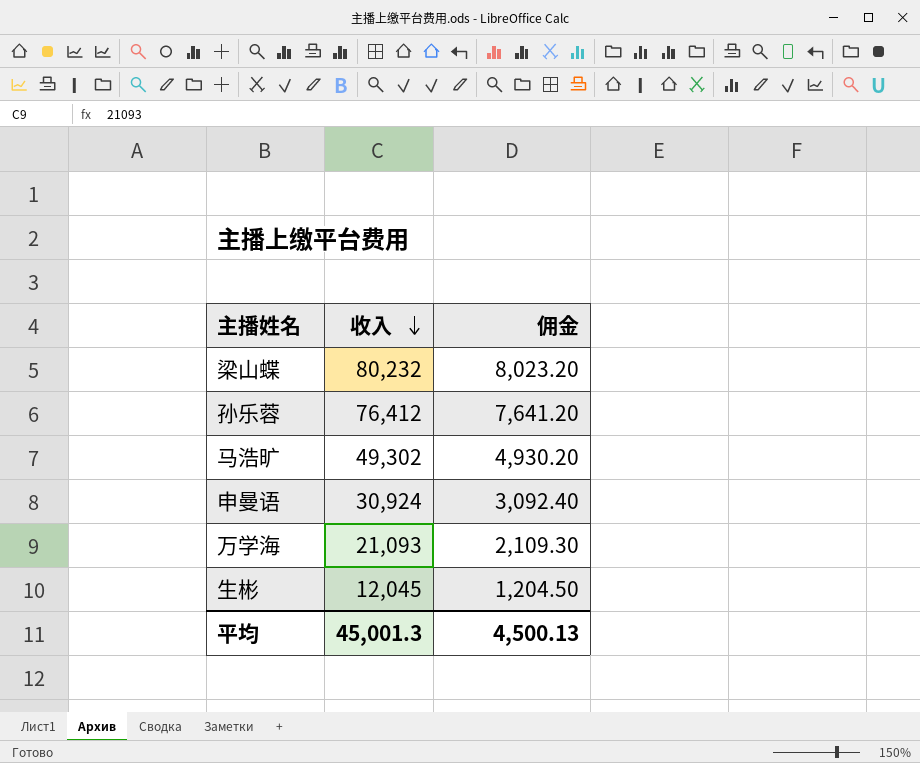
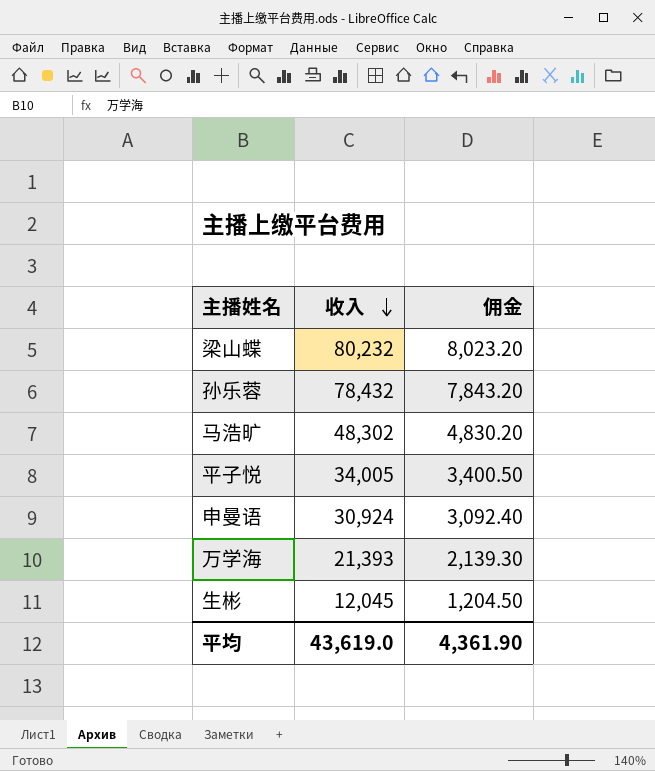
孙乐蓉 | 收入: 76,412 -> 78,432
孙乐蓉 | 佣金: 7,641.20 -> 7,843.20
马浩旷 | 收入: 49,302 -> 48,302
马浩旷 | 佣金: 4,930.20 -> 4,830.20
row 平子悦: none -> 34,005 | 3,400.50
万学海 | 收入: 21,093 -> 21,393
万学海 | 佣金: 2,109.30 -> 2,139.30
平均 | 收入: 45,001.3 -> 43,619.0
平均 | 佣金: 4,500.13 -> 4,361.90

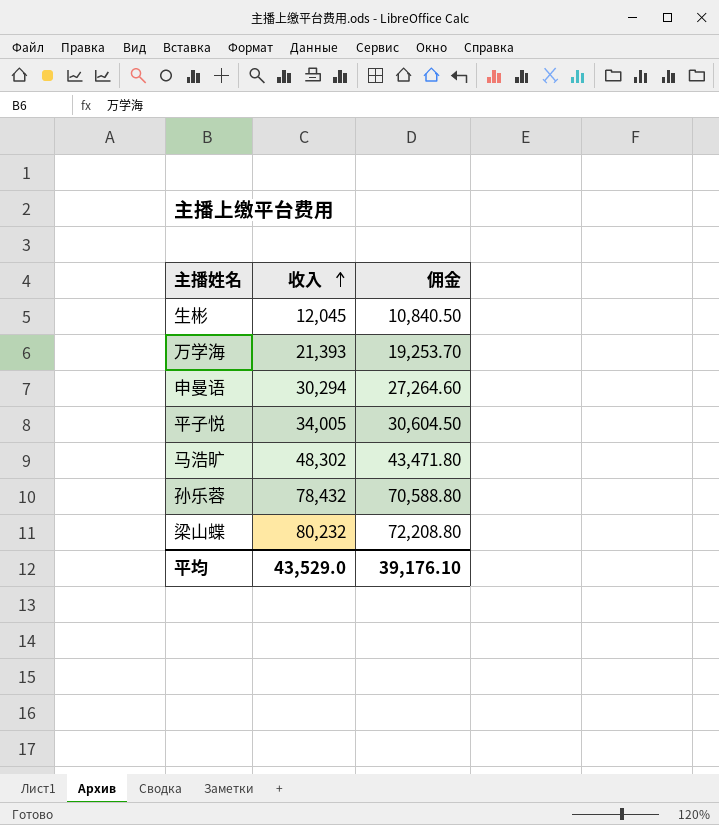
row order: 收入 descending -> 收入 ascending
column 佣金 | formula: [收入] * 0.1 -> [收入] * 0.9
申曼语 | 收入: 30,924 -> 30,294
平均 | 收入: 43,619.0 -> 43,529.0
平均 | 佣金: 4,361.90 -> 39,176.10

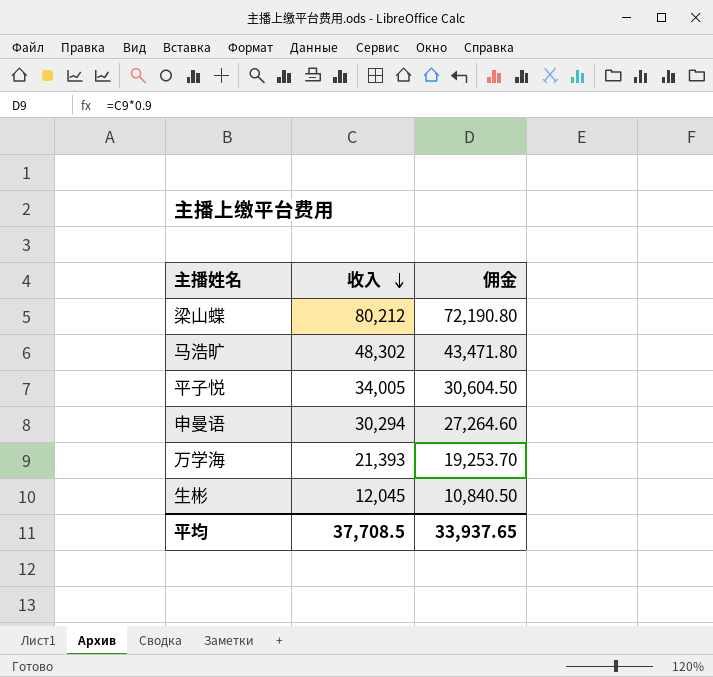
row order: 收入 ascending -> 收入 descending
row 孙乐蓉: 78,432 | 70,588.80 -> none
梁山蝶 | 收入: 80,232 -> 80,212
梁山蝶 | 佣金: 72,208.80 -> 72,190.80
平均 | 收入: 43,529.0 -> 37,708.5
平均 | 佣金: 39,176.10 -> 33,937.65

